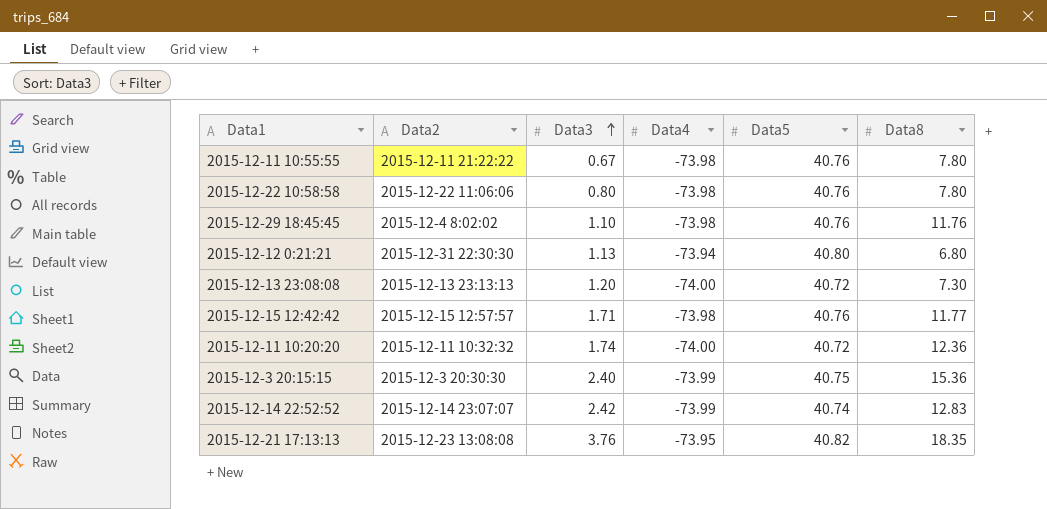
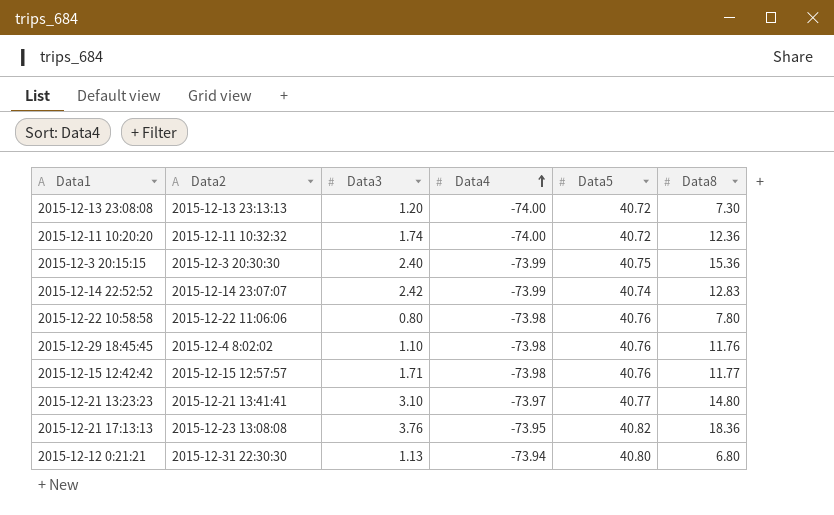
row order: Data3 ascending -> Data4 ascending
row 2015-12-11 10:55:55: 2015-12-11 21:22:22 | 0.67 | -73.98 | 40.76 | 7.80 -> none
row 2015-12-21 13:23:23: none -> 2015-12-21 13:41:41 | 3.10 | -73.97 | 40.77 | 14.80
2015-12-21 17:13:13 | Data8: 18.35 -> 18.36

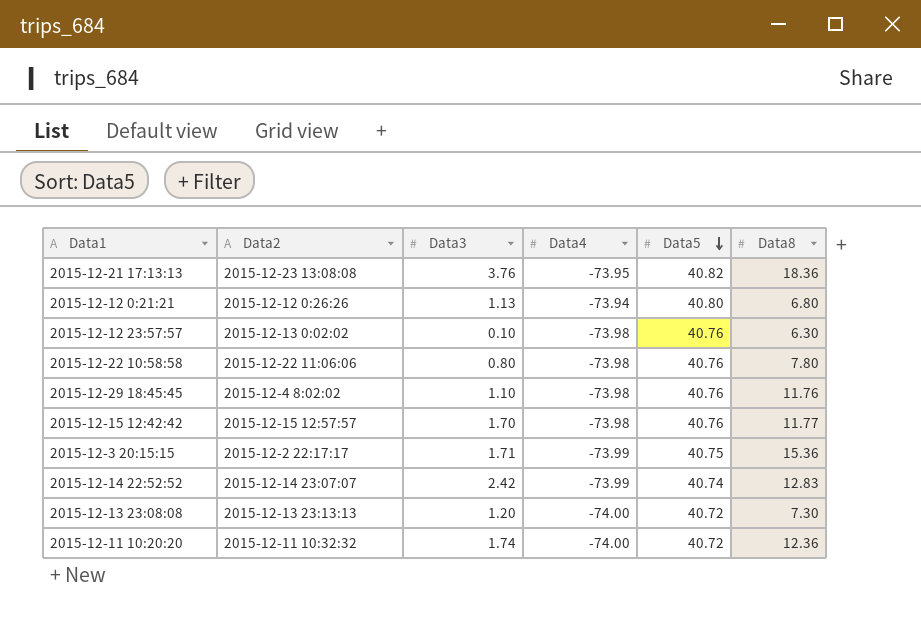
row order: Data4 ascending -> Data5 descending
row 2015-12-21 13:23:23: 2015-12-21 13:41:41 | 3.10 | -73.97 | 40.77 | 14.80 -> none
2015-12-12 0:21:21 | Data2: 2015-12-31 22:30:30 -> 2015-12-12 0:26:26
row 2015-12-12 23:57:57: none -> 2015-12-13 0:02:02 | 0.10 | -73.98 | 40.76 | 6.30
2015-12-15 12:42:42 | Data3: 1.71 -> 1.70
2015-12-3 20:15:15 | Data2: 2015-12-3 20:30:30 -> 2015-12-2 22:17:17
2015-12-3 20:15:15 | Data3: 2.40 -> 1.71

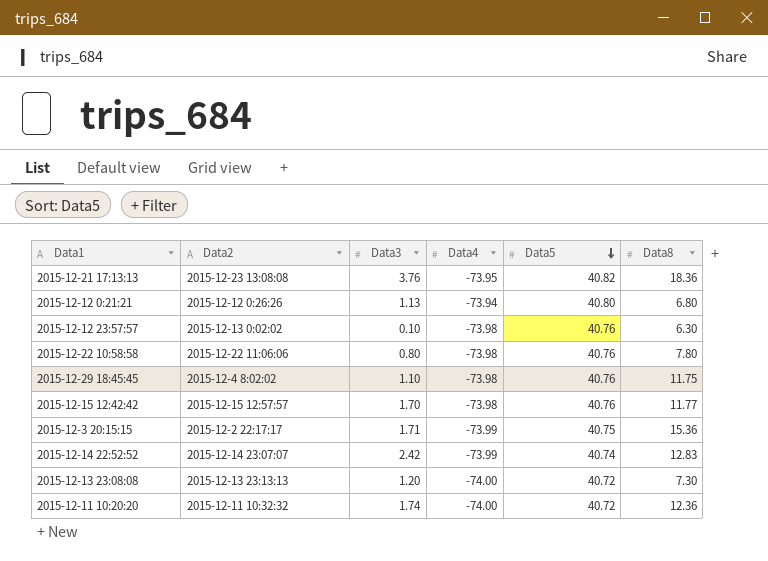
2015-12-29 18:45:45 | Data8: 11.76 -> 11.75

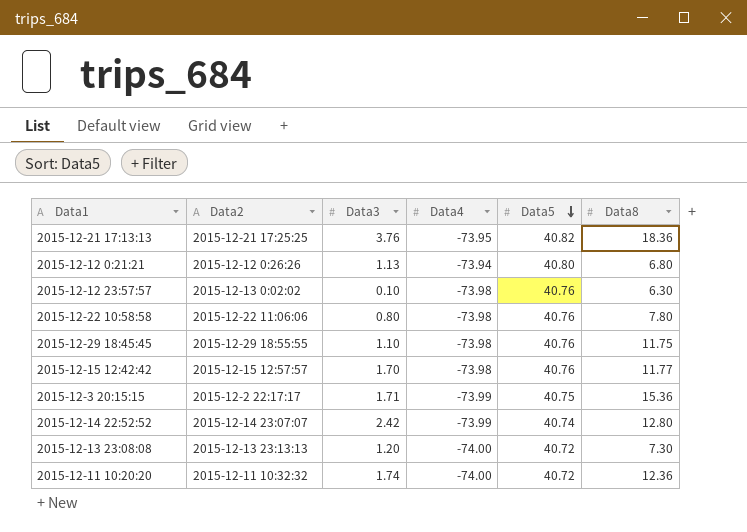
2015-12-21 17:13:13 | Data2: 2015-12-23 13:08:08 -> 2015-12-21 17:25:25
2015-12-29 18:45:45 | Data2: 2015-12-4 8:02:02 -> 2015-12-29 18:55:55
2015-12-14 22:52:52 | Data8: 12.83 -> 12.80

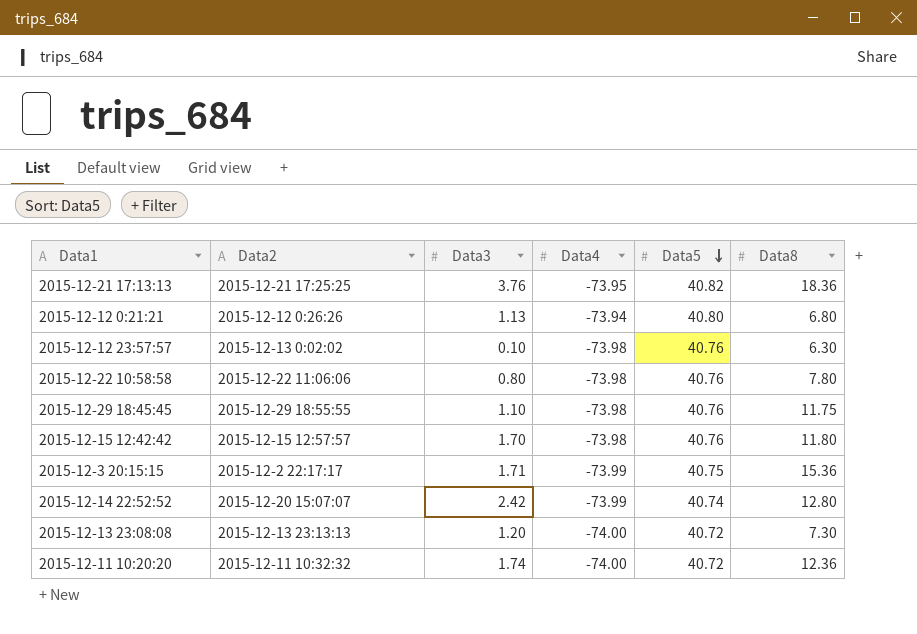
2015-12-15 12:42:42 | Data8: 11.77 -> 11.80
2015-12-14 22:52:52 | Data2: 2015-12-14 23:07:07 -> 2015-12-20 15:07:07

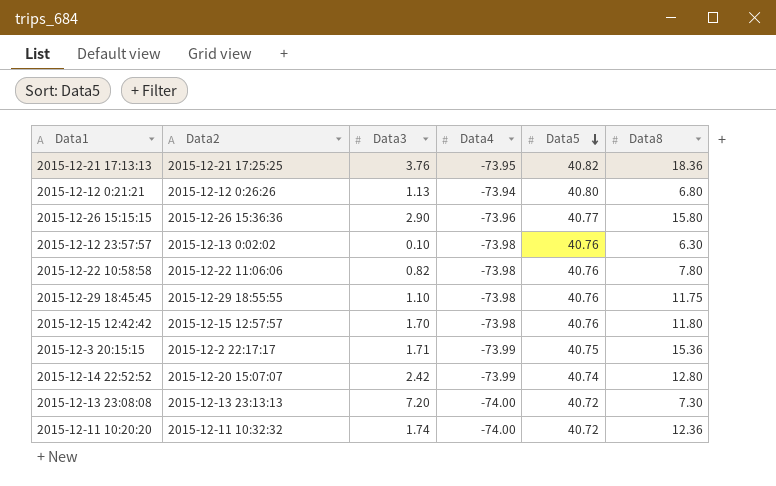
row 2015-12-26 15:15:15: none -> 2015-12-26 15:36:36 | 2.90 | -73.96 | 40.77 | 15.80
2015-12-22 10:58:58 | Data3: 0.80 -> 0.82
2015-12-13 23:08:08 | Data3: 1.20 -> 7.20

